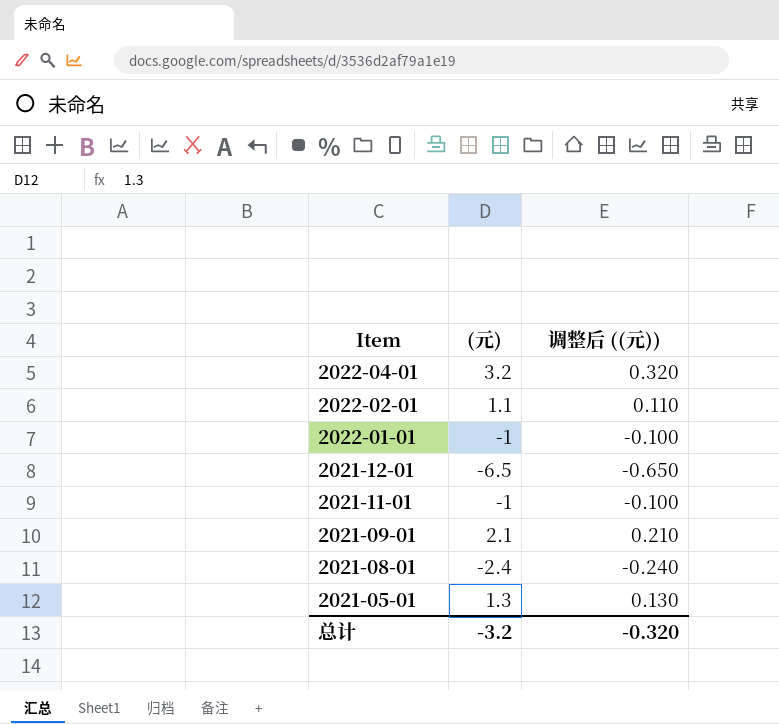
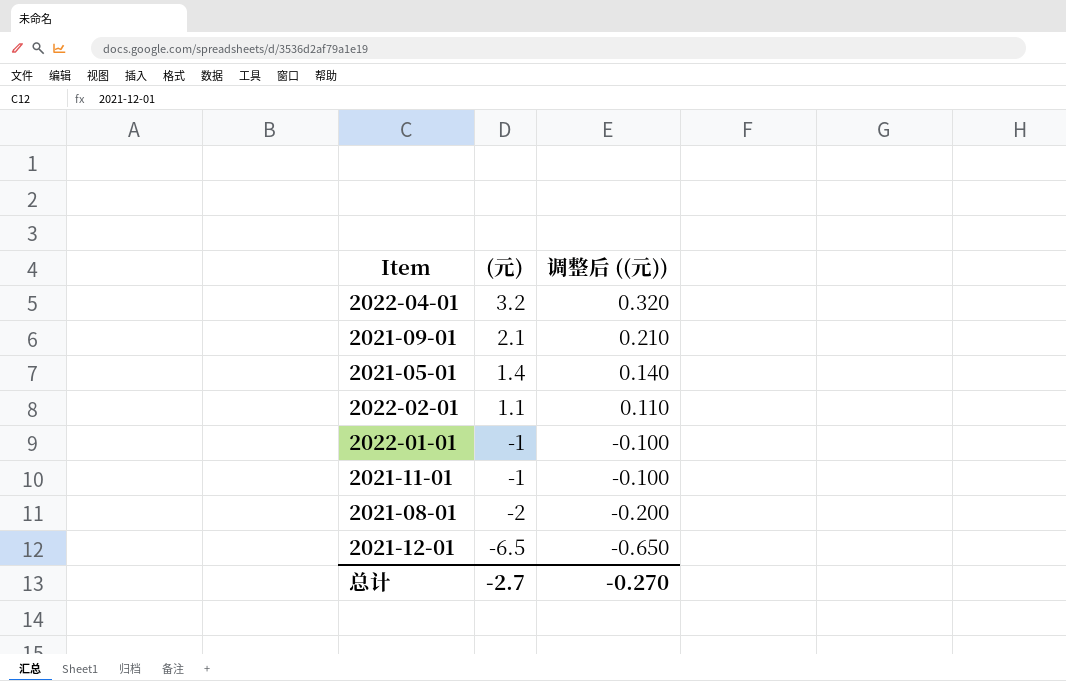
row order: Item descending -> (元) descending
2021-05-01 | (元): 1.3 -> 1.4
2021-05-01 | 调整后 ((元)): 0.130 -> 0.140
2021-08-01 | (元): -2.4 -> -2
2021-08-01 | 调整后 ((元)): -0.240 -> -0.200
总计 | (元): -3.2 -> -2.7
总计 | 调整后 ((元)): -0.320 -> -0.270

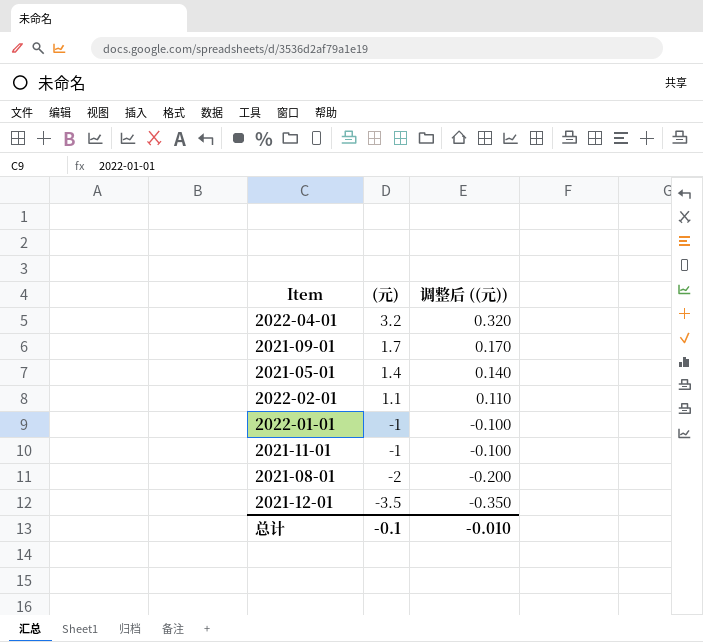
2021-09-01 | (元): 2.1 -> 1.7
2021-09-01 | 调整后 ((元)): 0.210 -> 0.170
2021-12-01 | (元): -6.5 -> -3.5
2021-12-01 | 调整后 ((元)): -0.650 -> -0.350
总计 | (元): -2.7 -> -0.1
总计 | 调整后 ((元)): -0.270 -> -0.010

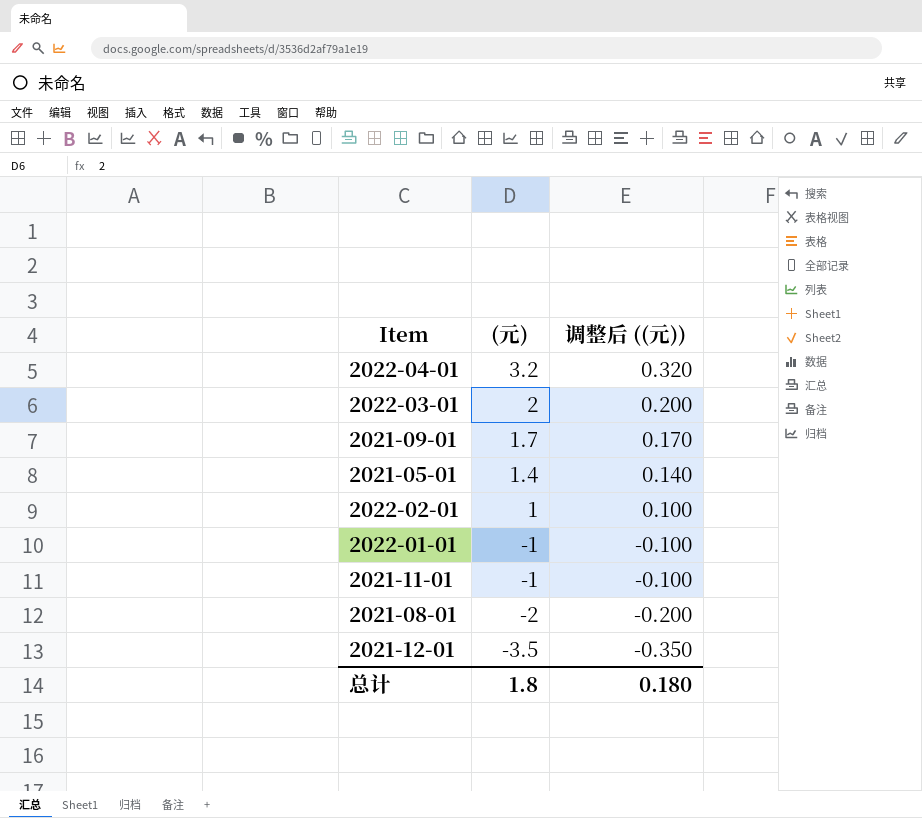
row 2022-03-01: none -> 2 | 0.200
2022-02-01 | (元): 1.1 -> 1
2022-02-01 | 调整后 ((元)): 0.110 -> 0.100
总计 | (元): -0.1 -> 1.8
总计 | 调整后 ((元)): -0.010 -> 0.180

